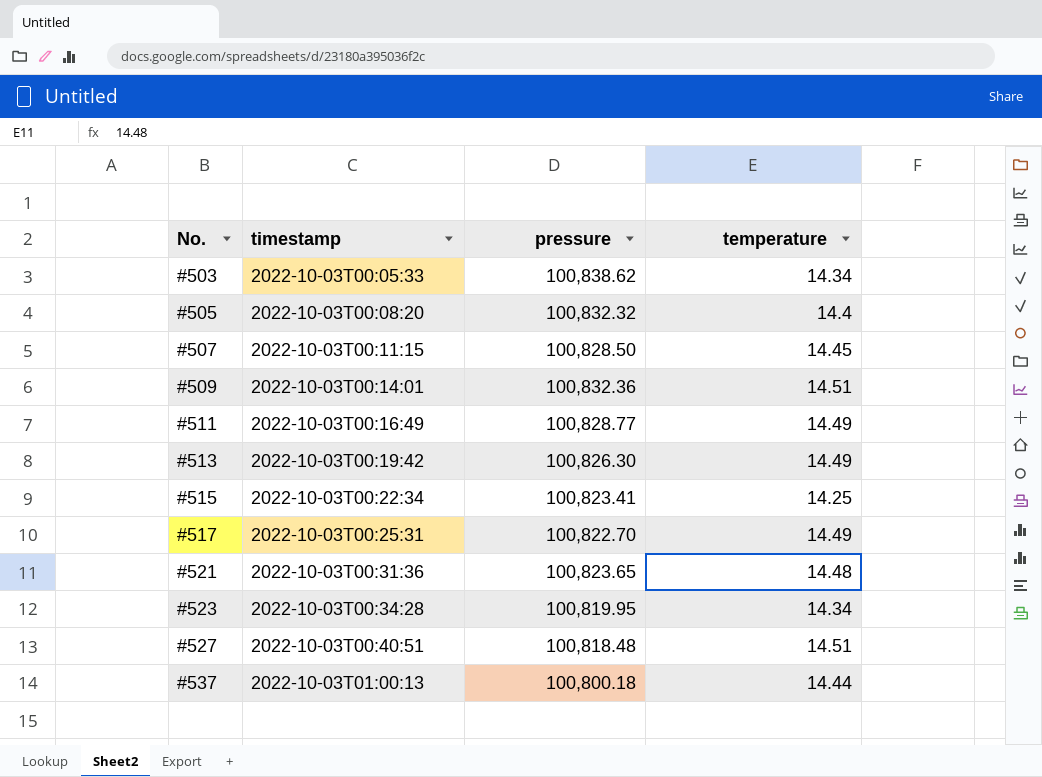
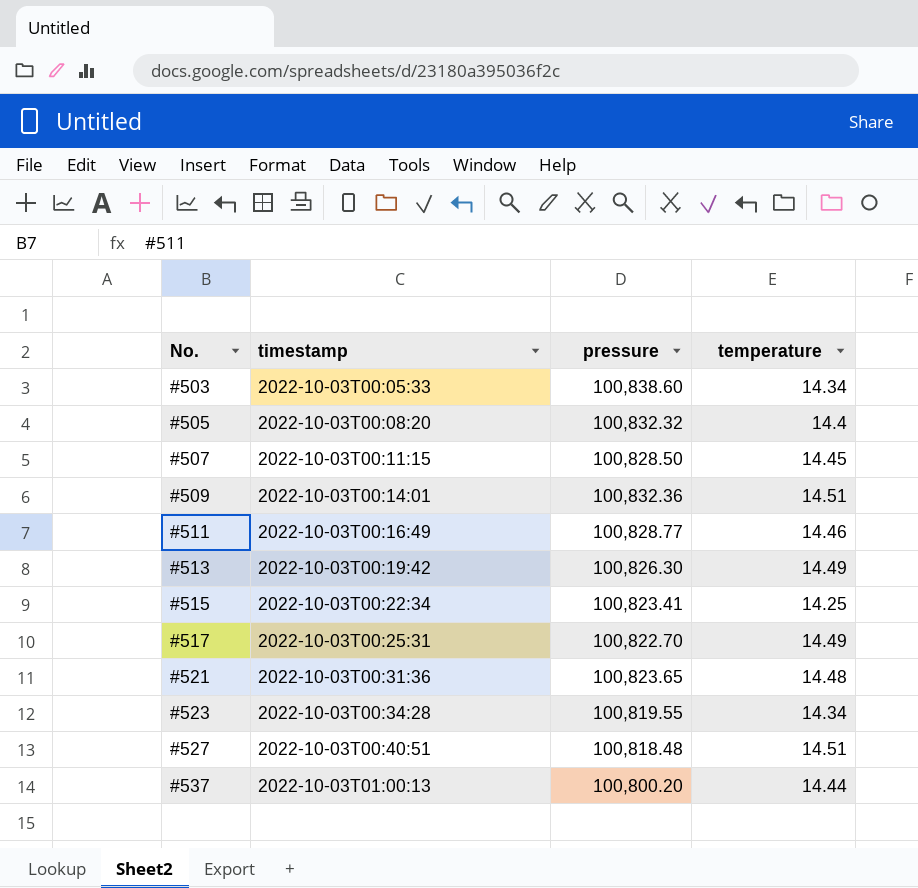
#503 | pressure: 100,838.62 -> 100,838.60
#511 | temperature: 14.49 -> 14.46
#523 | pressure: 100,819.95 -> 100,819.55
#537 | pressure: 100,800.18 -> 100,800.20

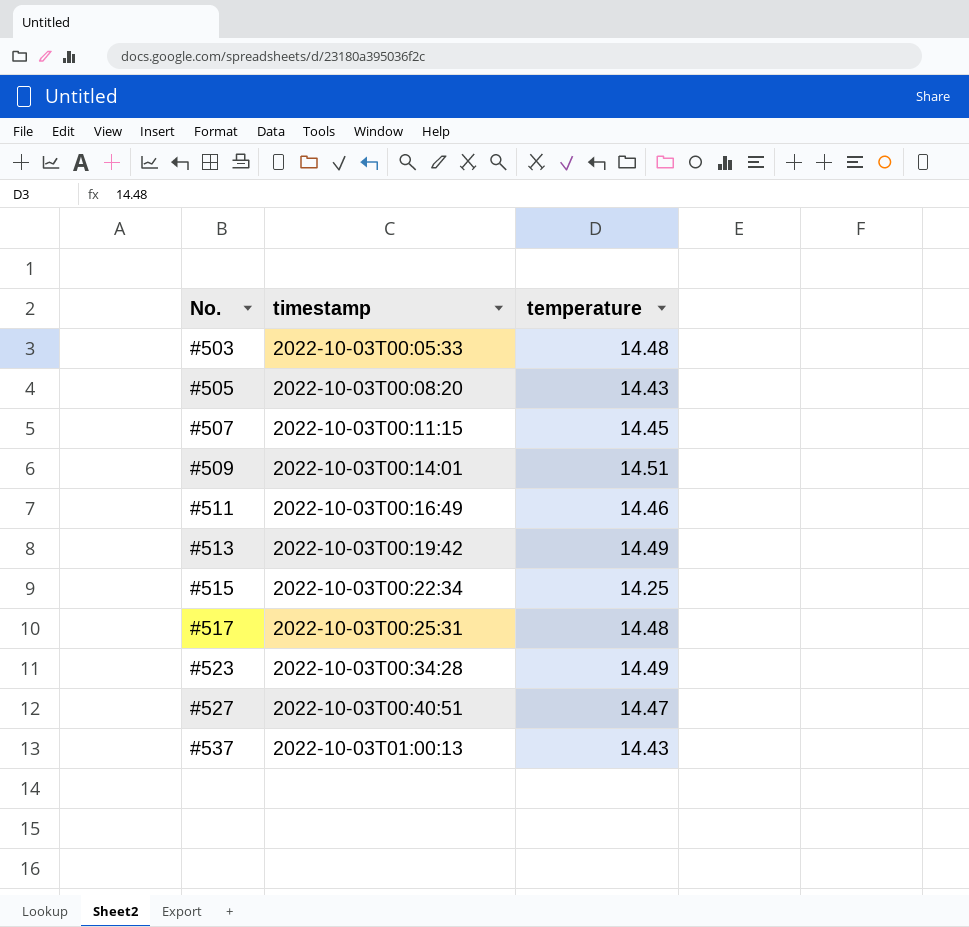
column pressure | position: 3 -> none
row #521: 2022-10-03T00:31:36 | 100,823.65 | 14.48 -> none
#503 | temperature: 14.34 -> 14.48
#505 | temperature: 14.4 -> 14.43
#517 | temperature: 14.49 -> 14.48
#523 | temperature: 14.34 -> 14.49
#527 | temperature: 14.51 -> 14.47
#537 | temperature: 14.44 -> 14.43

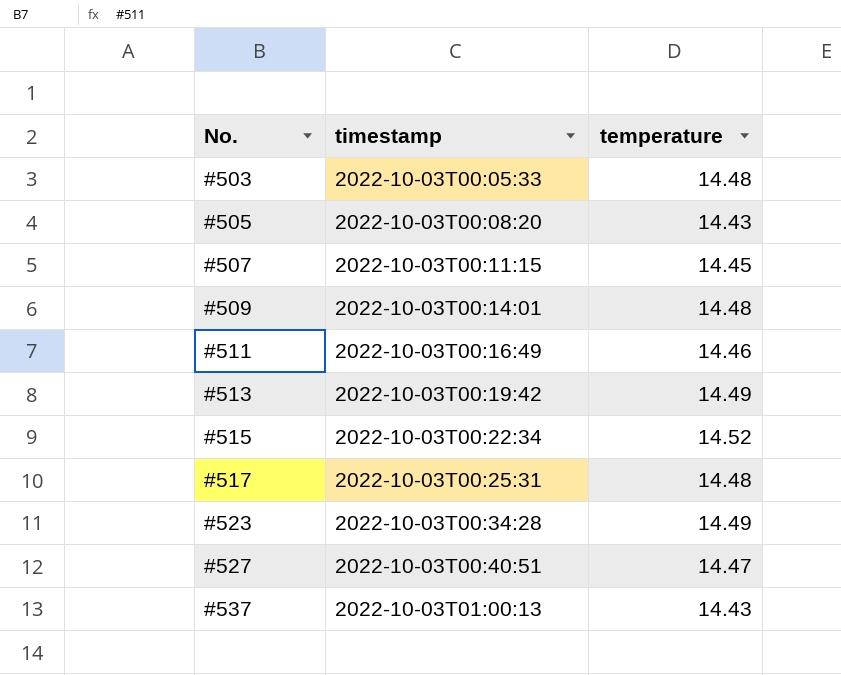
#509 | temperature: 14.51 -> 14.48
#515 | temperature: 14.25 -> 14.52

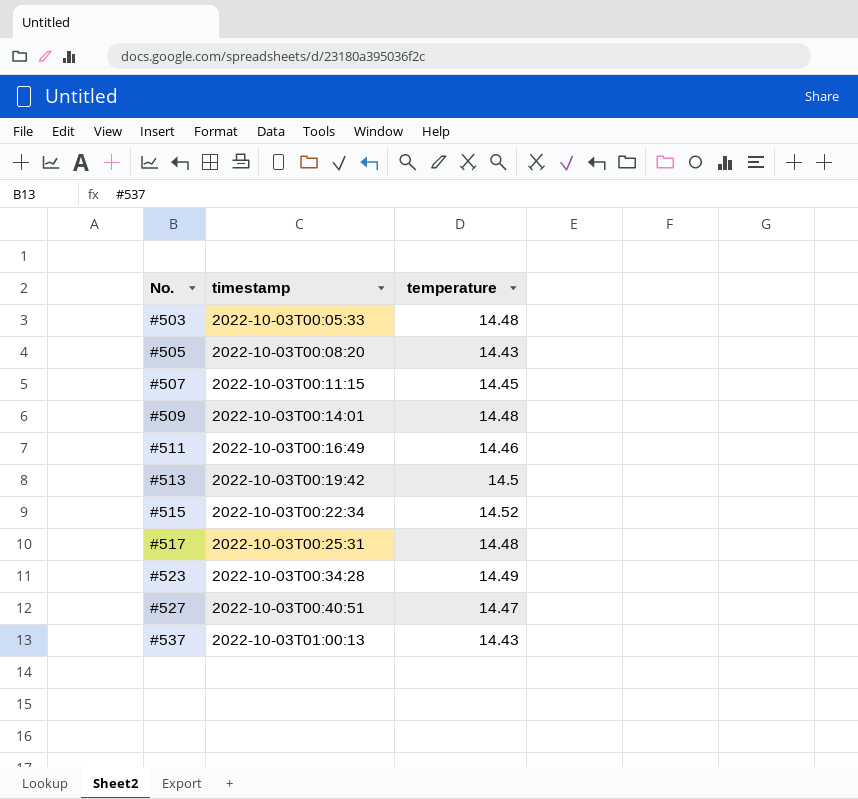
#513 | temperature: 14.49 -> 14.5

